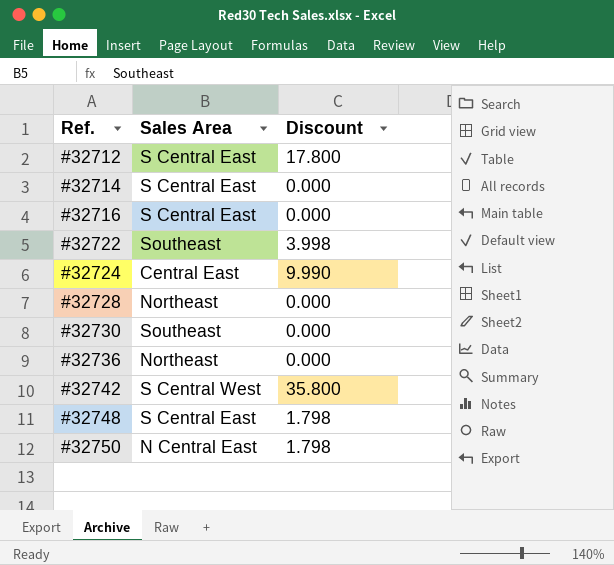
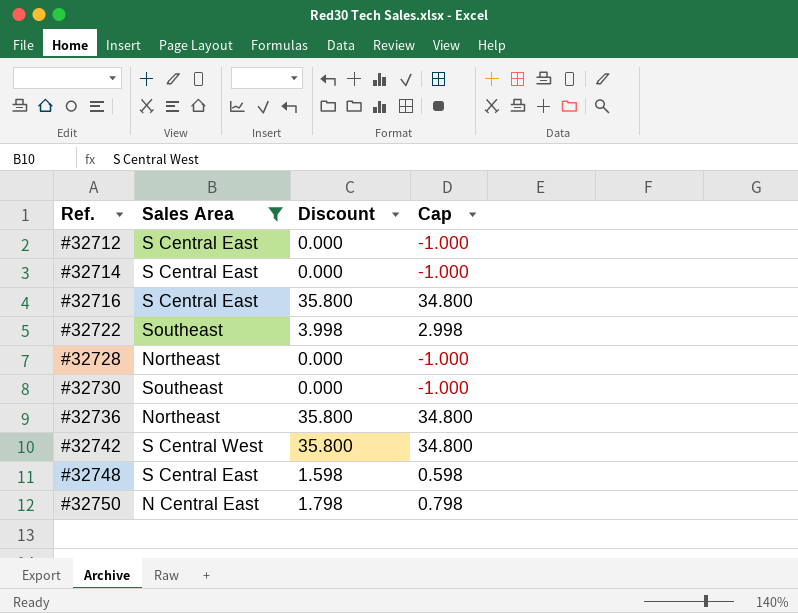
filter: none -> Sales Area != Central East
column Cap | formula: none -> [Discount] - 1
#32712 | Discount: 17.800 -> 0.000
#32716 | Discount: 0.000 -> 35.800
#32736 | Discount: 0.000 -> 35.800
#32748 | Discount: 1.798 -> 1.598

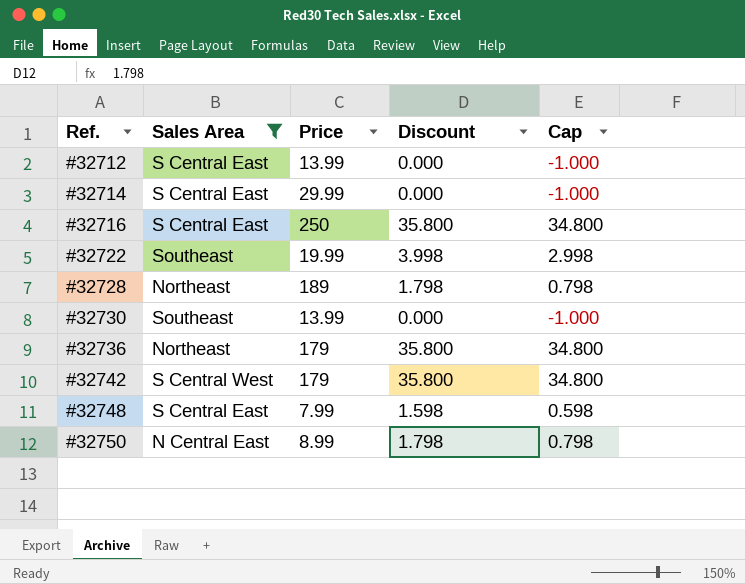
column Price | position: none -> 3
#32728 | Discount: 0.000 -> 1.798
#32728 | Cap: -1.000 -> 0.798

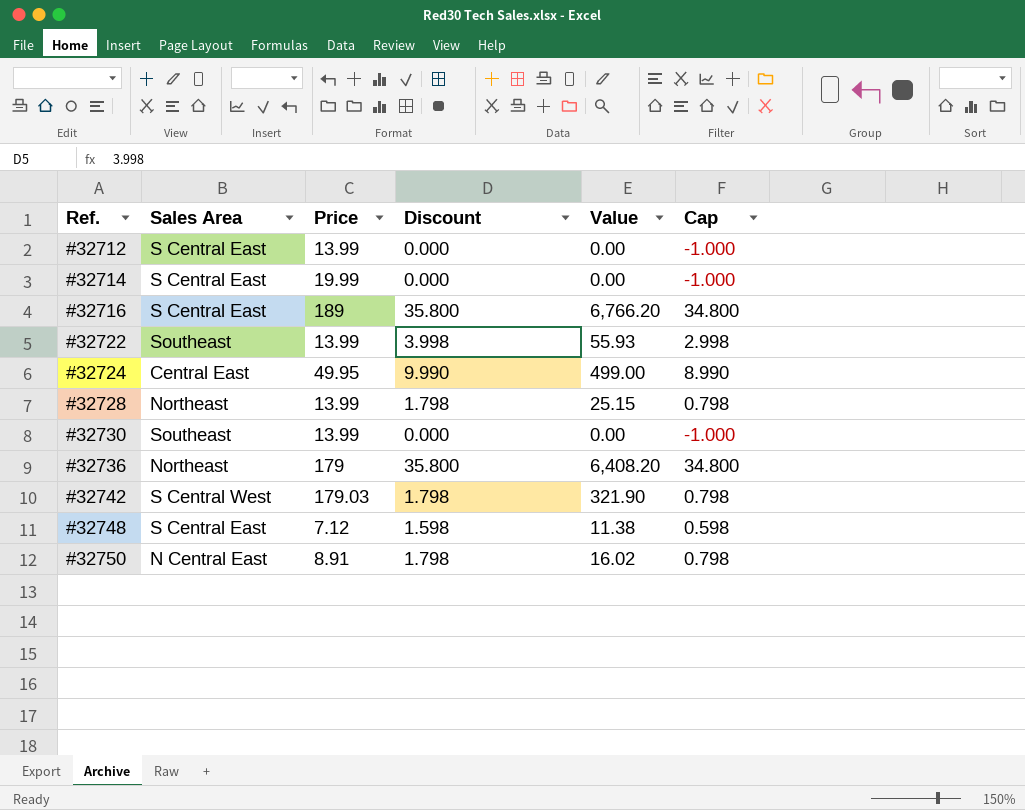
filter: Sales Area != Central East -> none
column Value | formula: none -> [Price] * [Discount]
#32714 | Price: 29.99 -> 19.99
#32716 | Price: 250 -> 189
#32722 | Price: 19.99 -> 13.99
#32728 | Price: 189 -> 13.99
#32742 | Price: 179 -> 179.03
#32742 | Discount: 35.800 -> 1.798
#32742 | Cap: 34.800 -> 0.798
#32748 | Price: 7.99 -> 7.12
#32750 | Price: 8.99 -> 8.91

